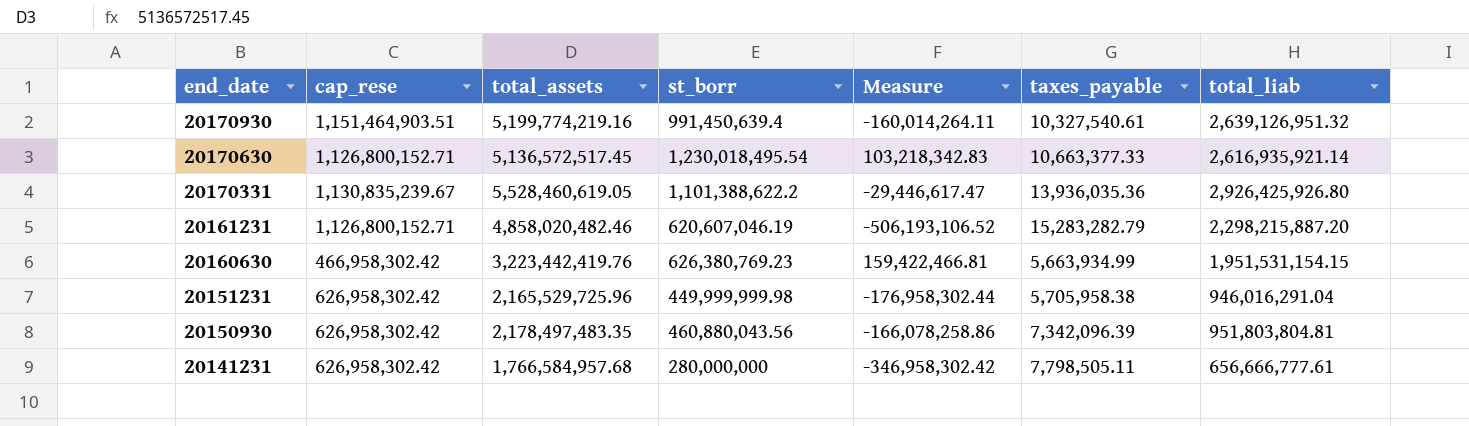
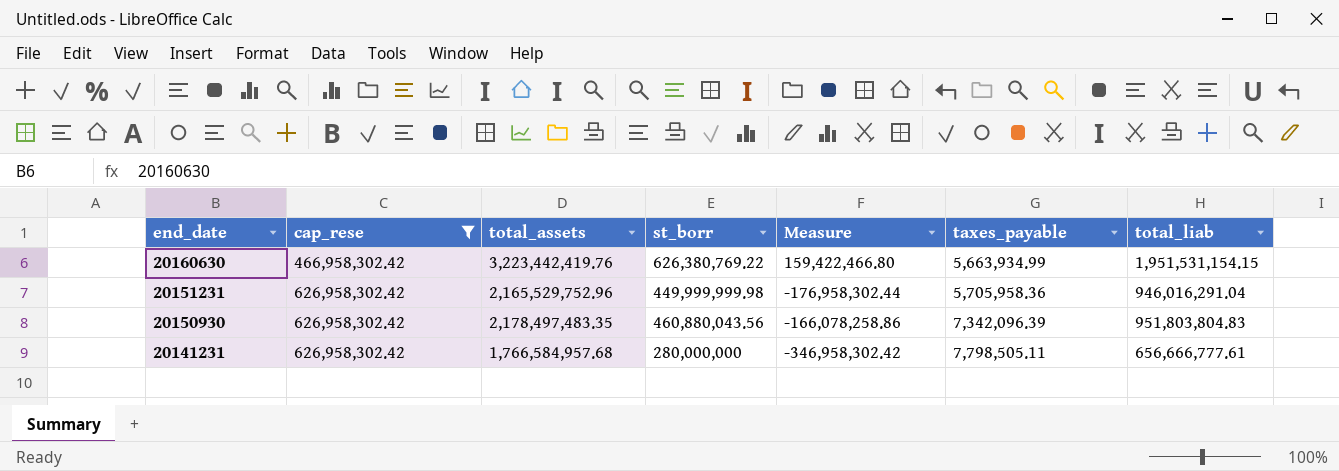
filter: none -> cap_rese <= 626,958,302.42
20160630 | st_borr: 626,380,769.23 -> 626,380,769.22
20160630 | Measure: 159,422,466.81 -> 159,422,466.80
20151231 | total_assets: 2,165,529,725.96 -> 2,165,529,752.96
20151231 | taxes_payable: 5,705,958.38 -> 5,705,958.36
20150930 | total_liab: 951,803,804.81 -> 951,803,804.83

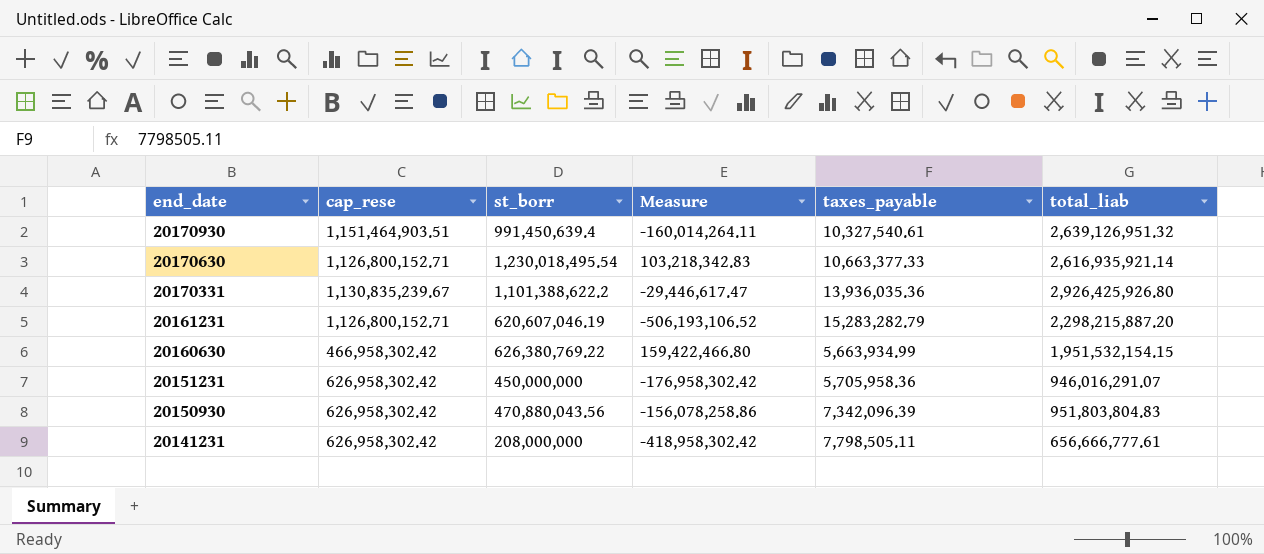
filter: cap_rese <= 626,958,302.42 -> none
column total_assets | position: 3 -> none
20160630 | total_liab: 1,951,531,154.15 -> 1,951,532,154.15
20151231 | st_borr: 449,999,999.98 -> 450,000,000
20151231 | Measure: -176,958,302.44 -> -176,958,302.42
20151231 | total_liab: 946,016,291.04 -> 946,016,291.07
20150930 | st_borr: 460,880,043.56 -> 470,880,043.56
20150930 | Measure: -166,078,258.86 -> -156,078,258.86
20141231 | st_borr: 280,000,000 -> 208,000,000
20141231 | Measure: -346,958,302.42 -> -418,958,302.42

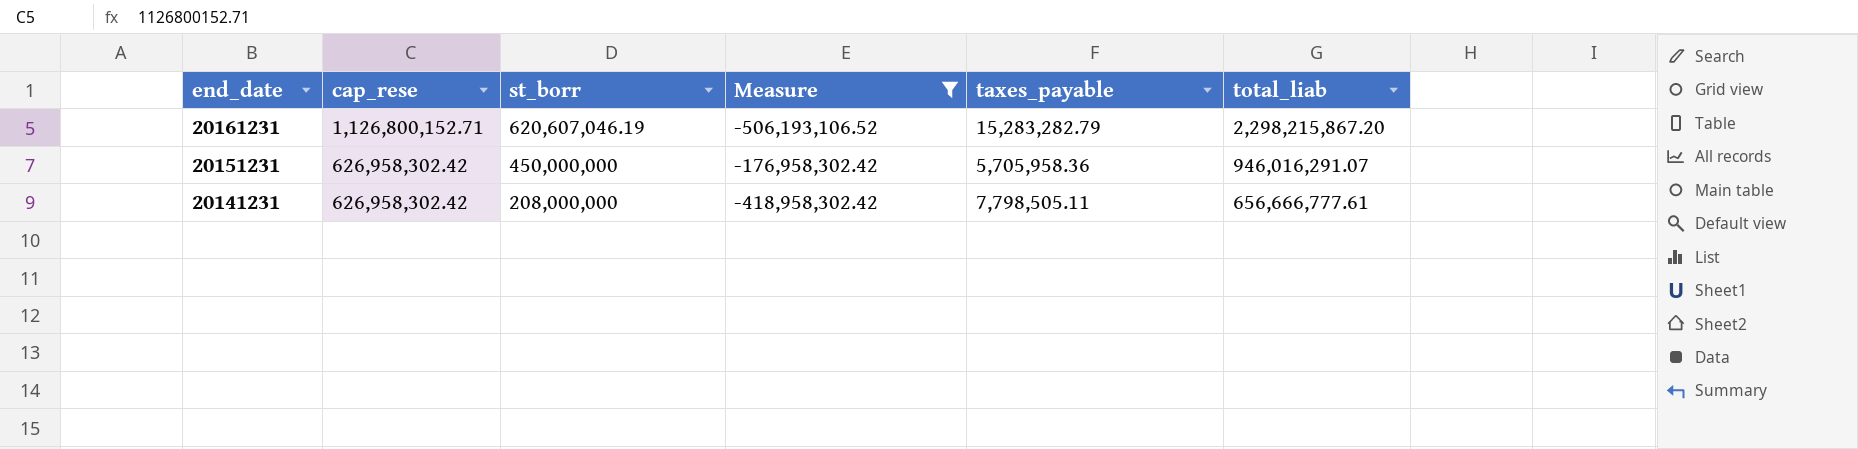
filter: none -> Measure <= -176,958,302.42
20161231 | total_liab: 2,298,215,887.20 -> 2,298,215,867.20

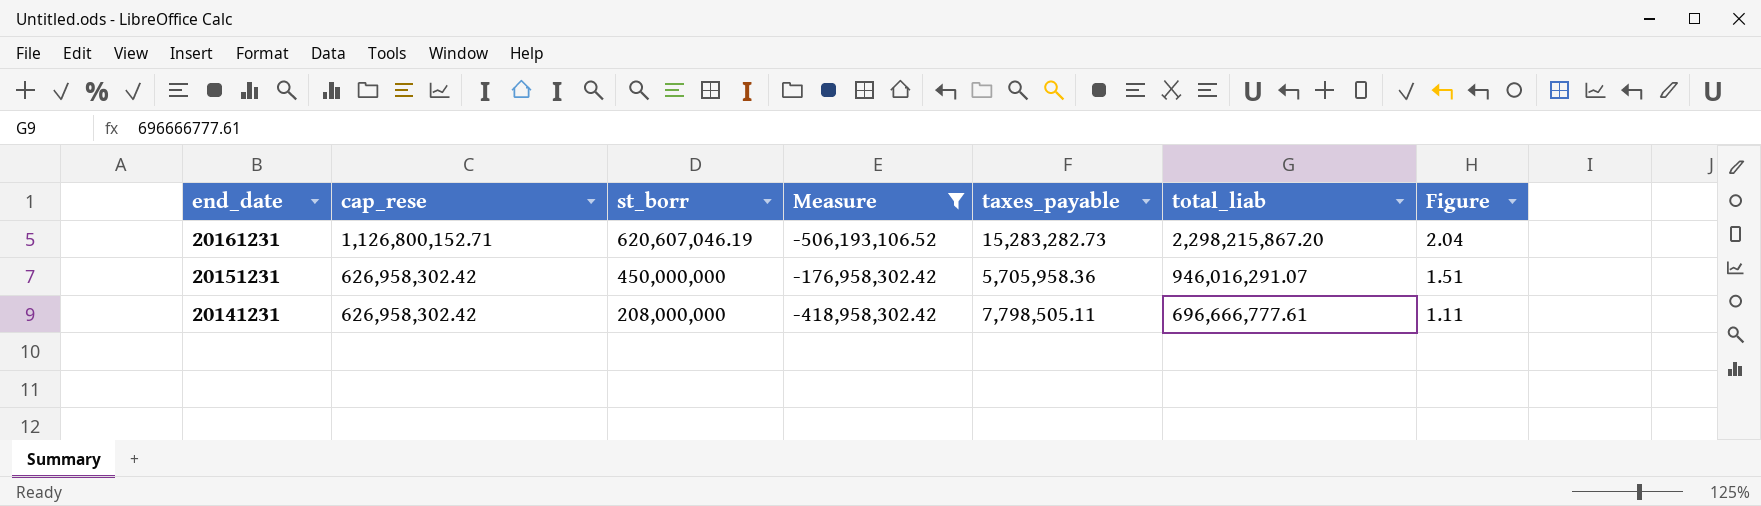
column Figure | formula: none -> [total_liab] / [cap_rese]
20161231 | taxes_payable: 15,283,282.79 -> 15,283,282.73
20141231 | total_liab: 656,666,777.61 -> 696,666,777.61

